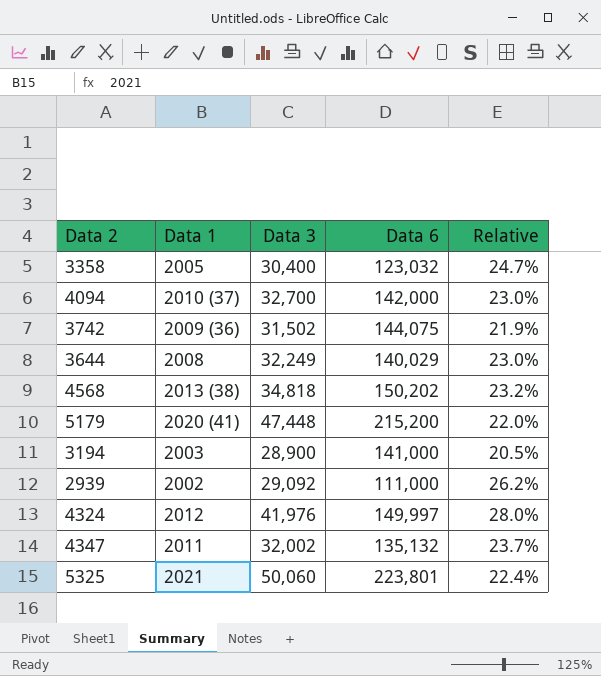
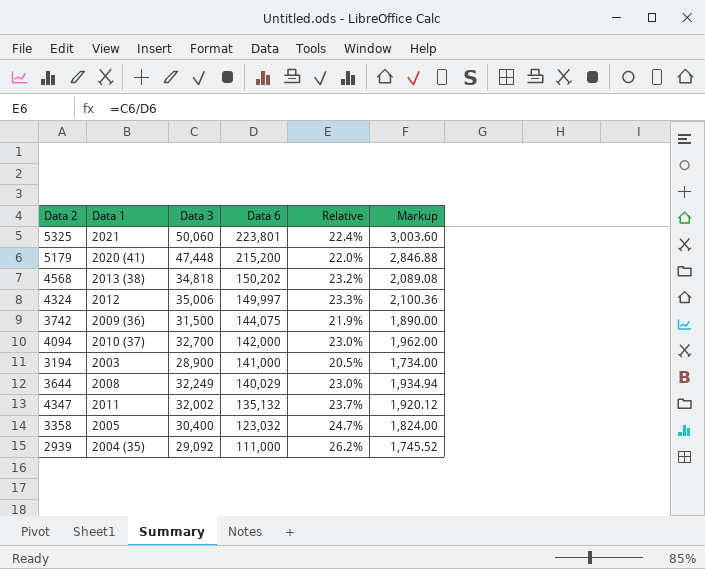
row order: none -> Data 6 descending
column Markup | formula: none -> [Data 3] * 0.06
4324 | Data 3: 41,976 -> 35,006
4324 | Relative: 28.0% -> 23.3%
3742 | Data 3: 31,502 -> 31,500
2939 | Data 1: 2002 -> 2004 (35)

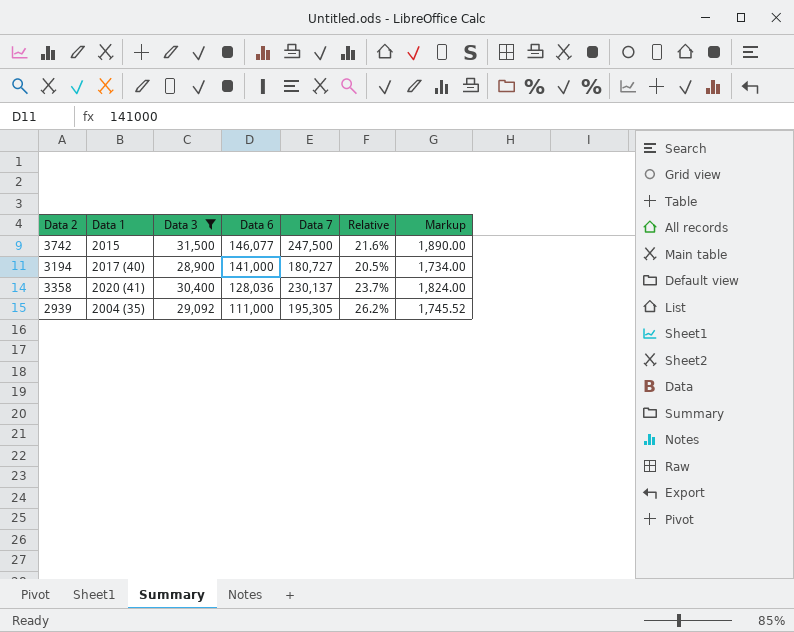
filter: none -> Data 3 <= 31,500
column Data 7 | position: none -> 5
3742 | Data 1: 2009 (36) -> 2015
3742 | Data 6: 144,075 -> 146,077
3742 | Relative: 21.9% -> 21.6%
3194 | Data 1: 2003 -> 2017 (40)
3358 | Data 1: 2005 -> 2020 (41)
3358 | Data 6: 123,032 -> 128,036
3358 | Relative: 24.7% -> 23.7%

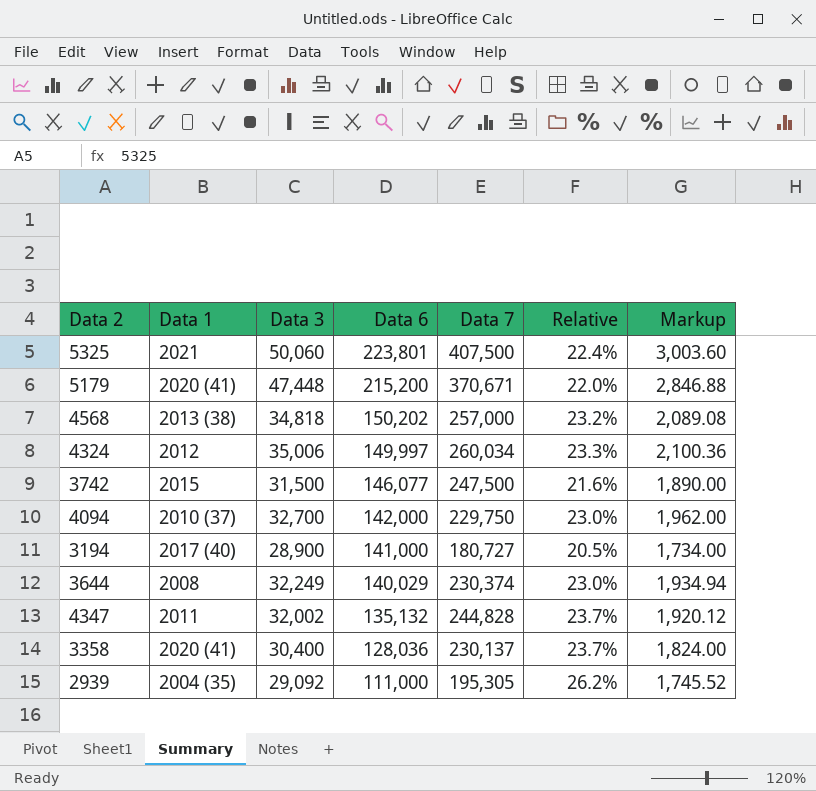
filter: Data 3 <= 31,500 -> none

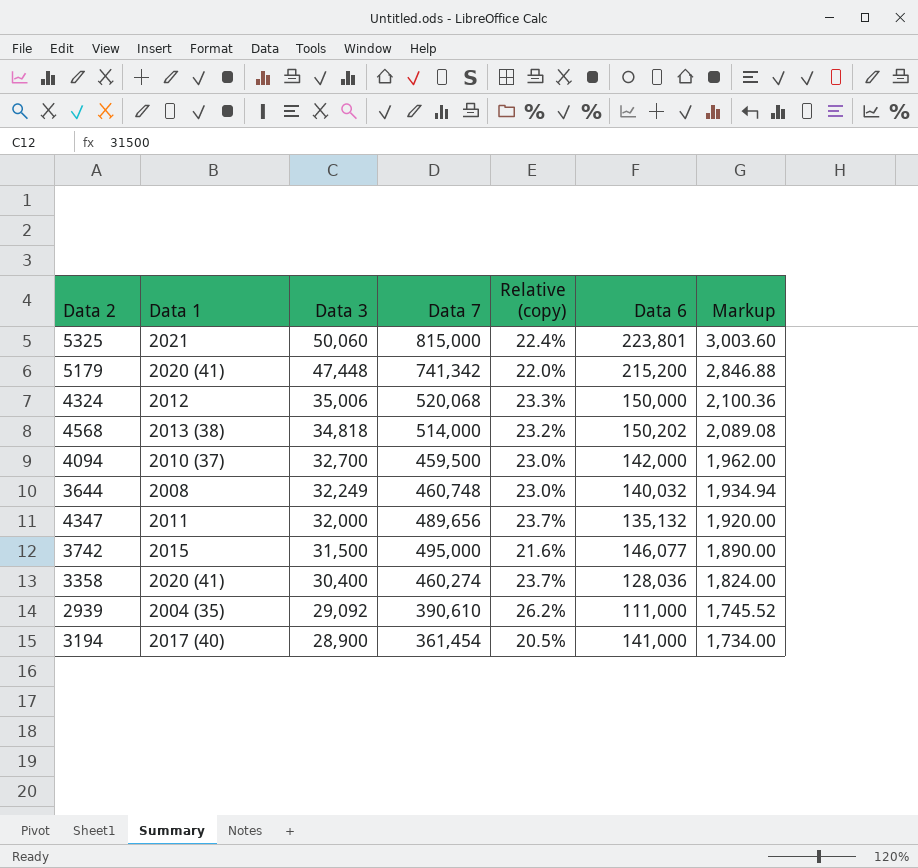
row order: Data 6 descending -> Data 3 descending
column name: Relative -> Relative (copy)
column Data 6 | position: 4 -> 6
5325 | Data 7: 407,500 -> 815,000
5179 | Data 7: 370,671 -> 741,342
4324 | Data 7: 260,034 -> 520,068
4324 | Data 6: 149,997 -> 150,000
4568 | Data 7: 257,000 -> 514,000
4094 | Data 7: 229,750 -> 459,500
3644 | Data 7: 230,374 -> 460,748
3644 | Data 6: 140,029 -> 140,032
4347 | Data 3: 32,002 -> 32,000
4347 | Data 7: 244,828 -> 489,656
4347 | Markup: 1,920.12 -> 1,920.00
3742 | Data 7: 247,500 -> 495,000
3358 | Data 7: 230,137 -> 460,274
2939 | Data 7: 195,305 -> 390,610
3194 | Data 7: 180,727 -> 361,454

